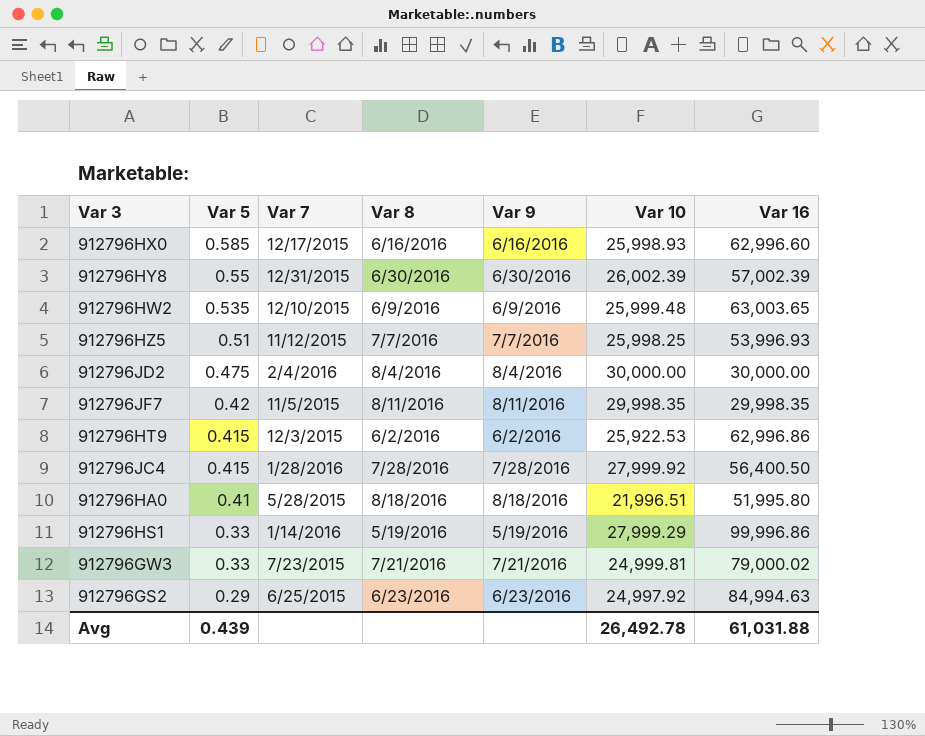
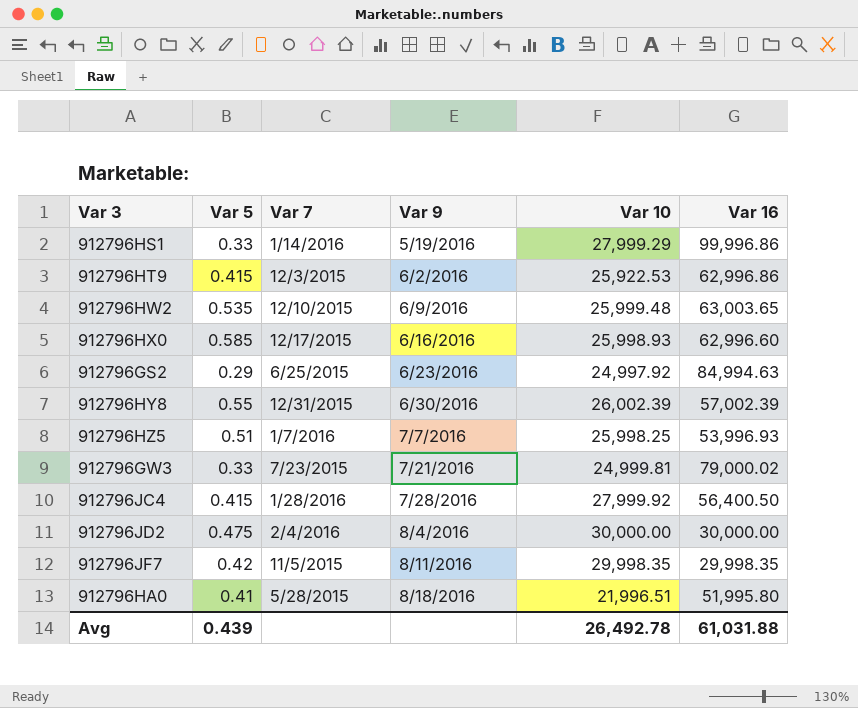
row order: Var 5 descending -> Var 9 ascending
column Var 8 | position: 4 -> none
912796HZ5 | Var 7: 11/12/2015 -> 1/7/2016

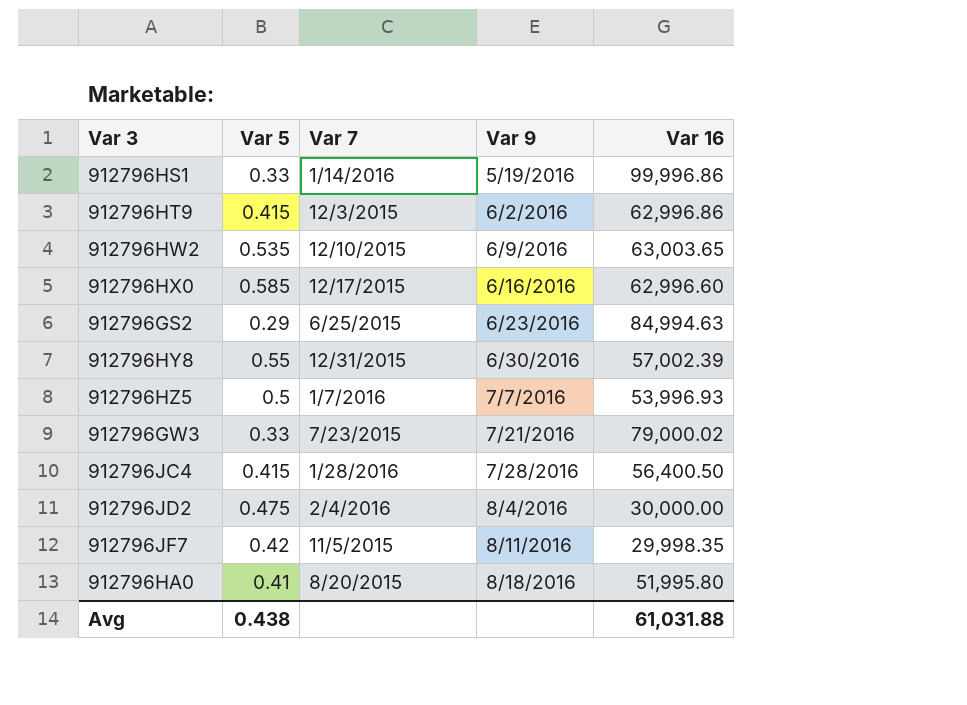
column Var 10 | position: 5 -> none
912796HZ5 | Var 5: 0.51 -> 0.5
912796HA0 | Var 7: 5/28/2015 -> 8/20/2015
Avg | Var 5: 0.439 -> 0.438

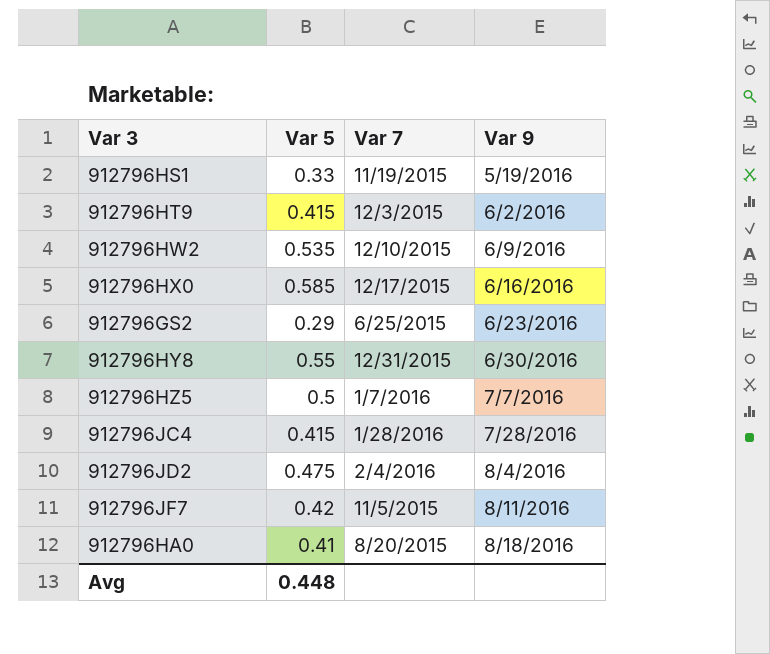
column Var 16 | position: 5 -> none
row 912796GW3: 0.33 | 7/23/2015 | 7/21/2016 | 79,000.02 -> none
912796HS1 | Var 7: 1/14/2016 -> 11/19/2015
Avg | Var 5: 0.438 -> 0.448

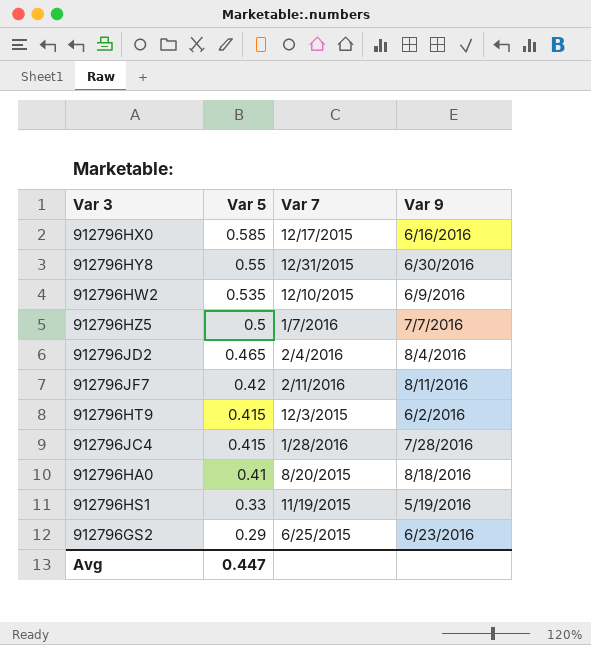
row order: Var 9 ascending -> Var 5 descending
912796JD2 | Var 5: 0.475 -> 0.465
912796JF7 | Var 7: 11/5/2015 -> 2/11/2016
Avg | Var 5: 0.448 -> 0.447

